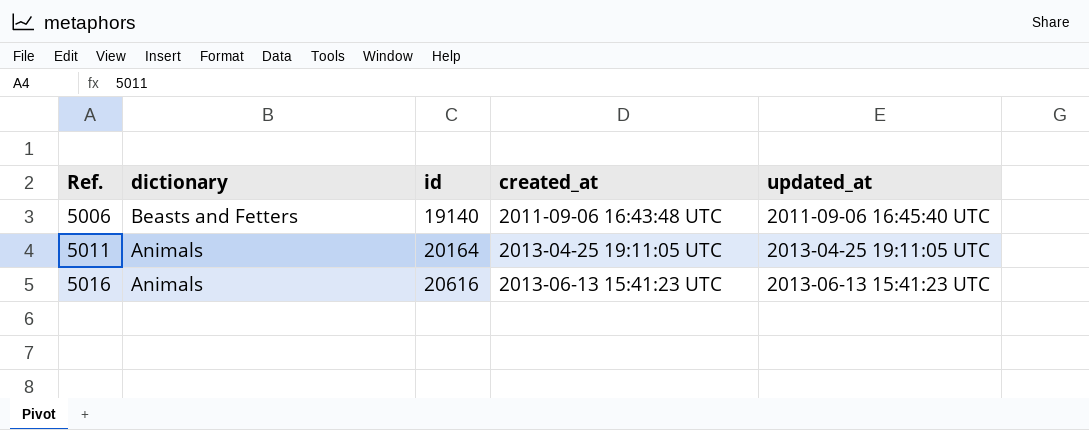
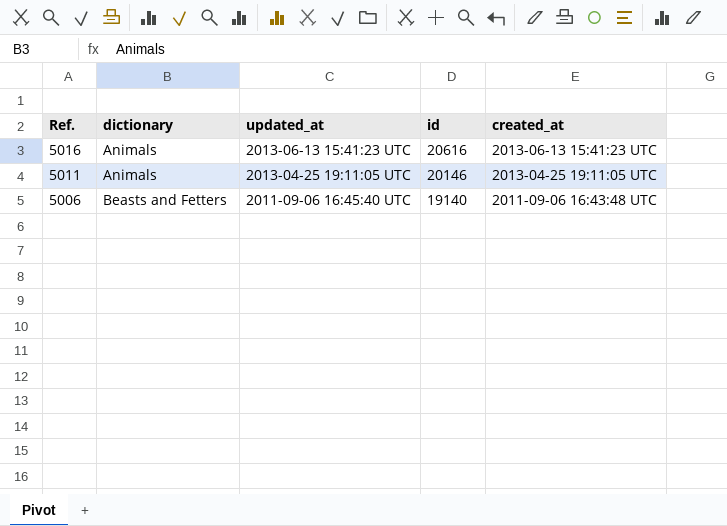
row order: Ref. ascending -> Ref. descending
column updated_at | position: 5 -> 3
5011 | id: 20164 -> 20146

